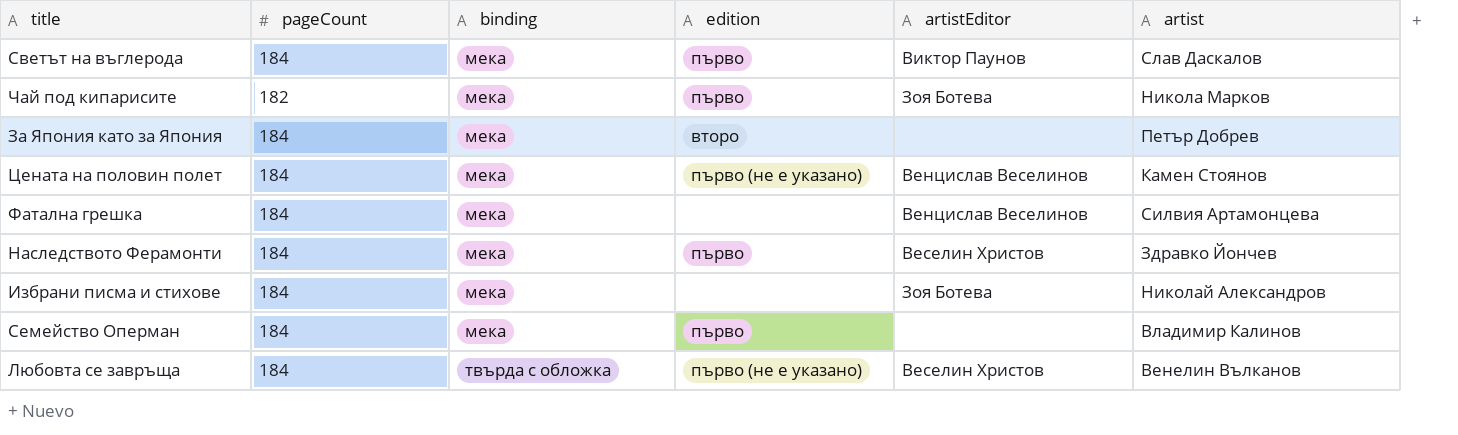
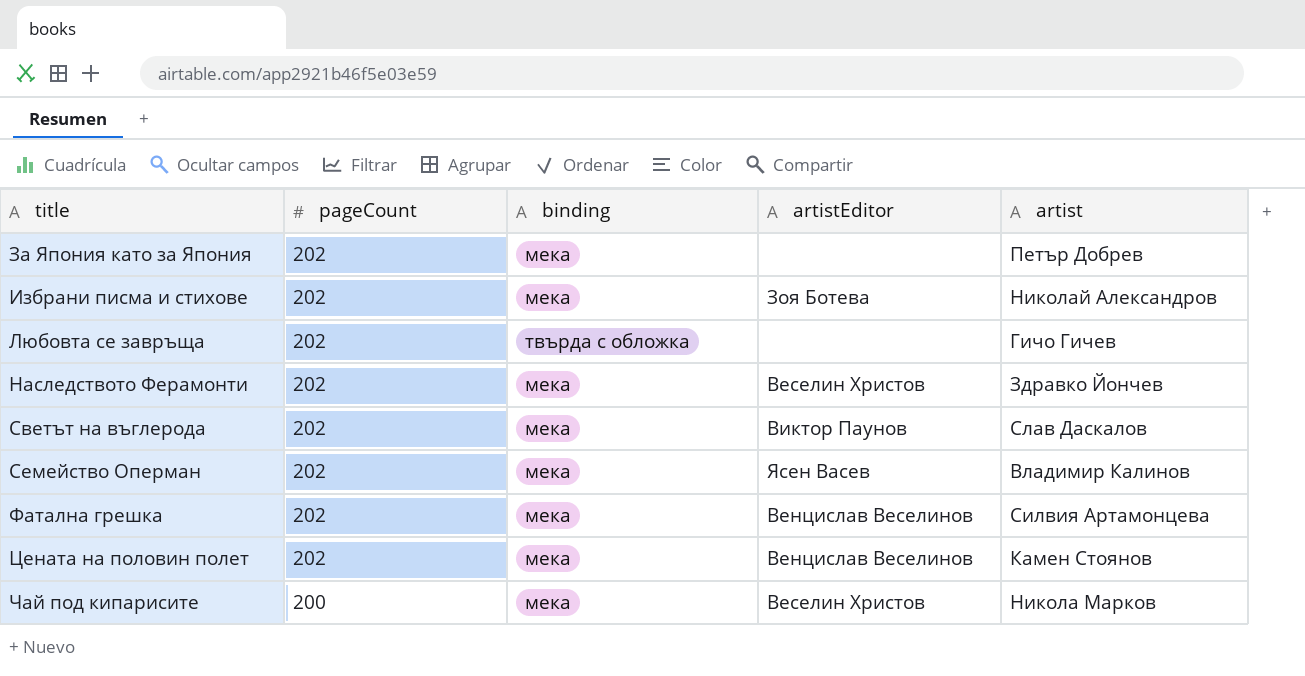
row order: binding ascending -> title ascending
column edition | position: 4 -> none
За Япония като за Япония | pageCount: 184 -> 202
Избрани писма и стихове | pageCount: 184 -> 202
Любовта се завръща | pageCount: 184 -> 202
Любовта се завръща | artistEditor: Веселин Христов -> none
Любовта се завръща | artist: Венелин Вълканов -> Гичо Гичев
Наследството Ферамонти | pageCount: 184 -> 202
Светът на въглерода | pageCount: 184 -> 202
Семейство Оперман | pageCount: 184 -> 202
Семейство Оперман | artistEditor: none -> Ясен Васев
Фатална грешка | pageCount: 184 -> 202
Цената на половин полет | pageCount: 184 -> 202
Чай под кипарисите | pageCount: 182 -> 200
Чай под кипарисите | artistEditor: Зоя Ботева -> Веселин Христов

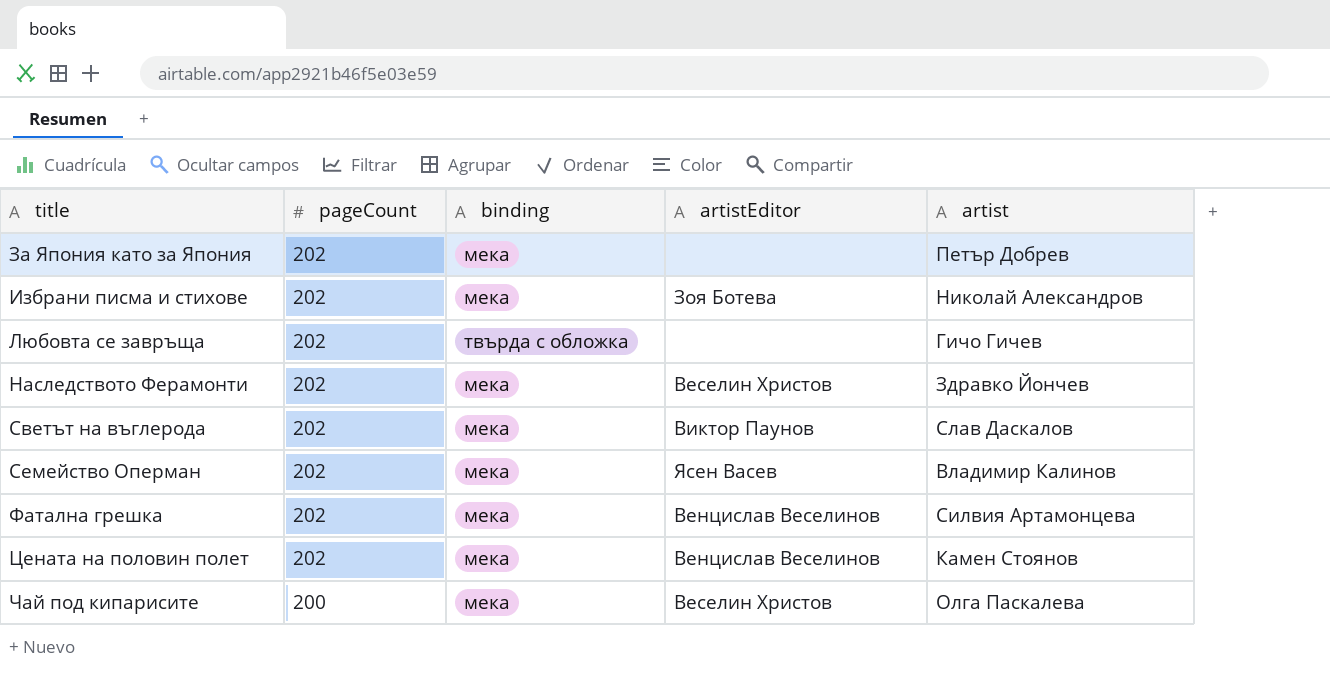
Чай под кипарисите | artist: Никола Марков -> Олга Паскалева

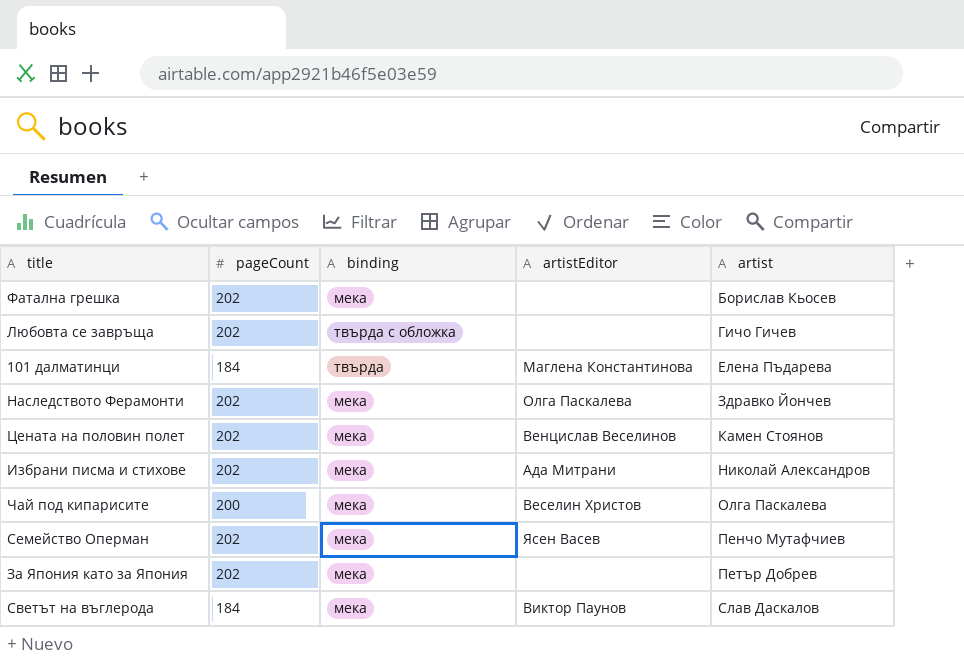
row order: title ascending -> artist ascending
Фатална грешка | artistEditor: Венцислав Веселинов -> none
Фатална грешка | artist: Силвия Артамонцева -> Борислав Кьосев
row 101 далматинци: none -> 184 | твърда | Маглена Константинова | Елена Пъдарева
Наследството Ферамонти | artistEditor: Веселин Христов -> Олга Паскалева
Избрани писма и стихове | artistEditor: Зоя Ботева -> Ада Митрани
Семейство Оперман | artist: Владимир Калинов -> Пенчо Мутафчиев
Светът на въглерода | pageCount: 202 -> 184

